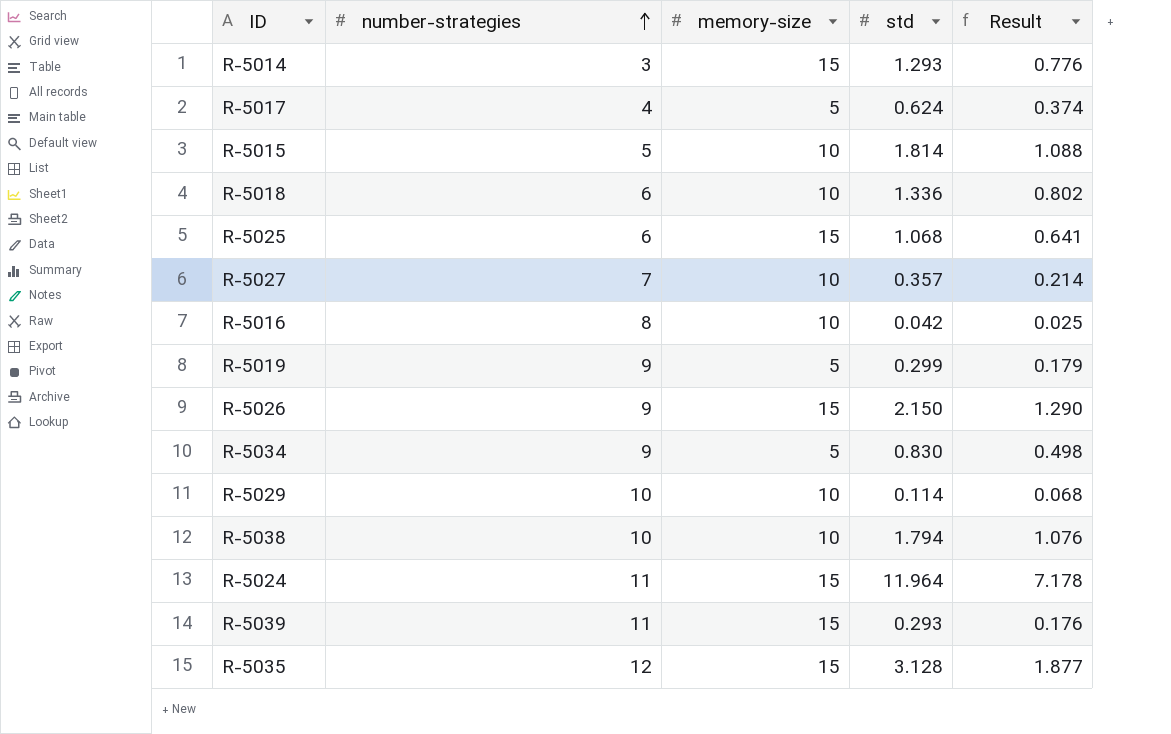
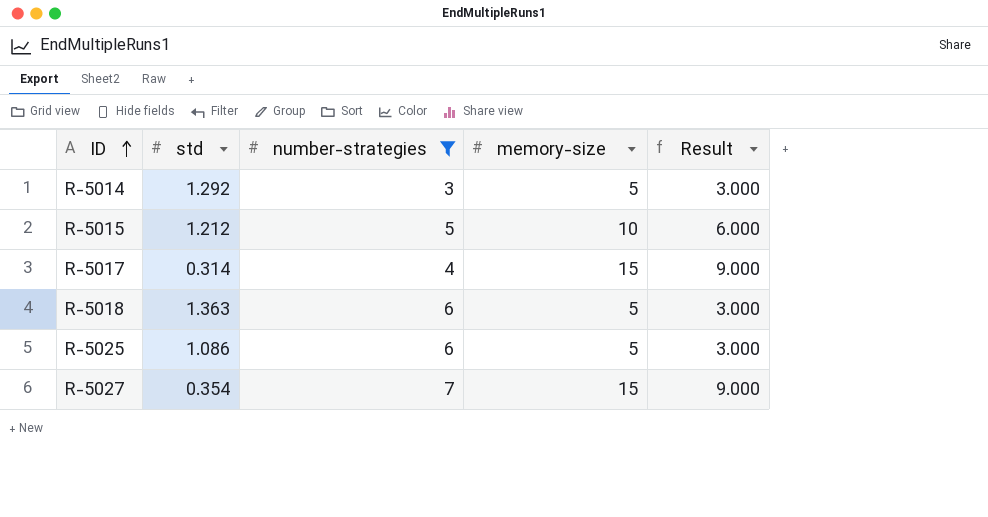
filter: none -> number-strategies <= 7
row order: number-strategies ascending -> ID ascending
column std | position: 4 -> 2
column Result | formula: [std] * 0.6 -> [memory-size] * 0.6
R-5014 | std: 1.293 -> 1.292
R-5014 | memory-size: 15 -> 5
R-5015 | std: 1.814 -> 1.212
R-5017 | std: 0.624 -> 0.314
R-5017 | memory-size: 5 -> 15
R-5018 | std: 1.336 -> 1.363
R-5018 | memory-size: 10 -> 5
R-5025 | std: 1.068 -> 1.086
R-5025 | memory-size: 15 -> 5
R-5027 | std: 0.357 -> 0.354
R-5027 | memory-size: 10 -> 15

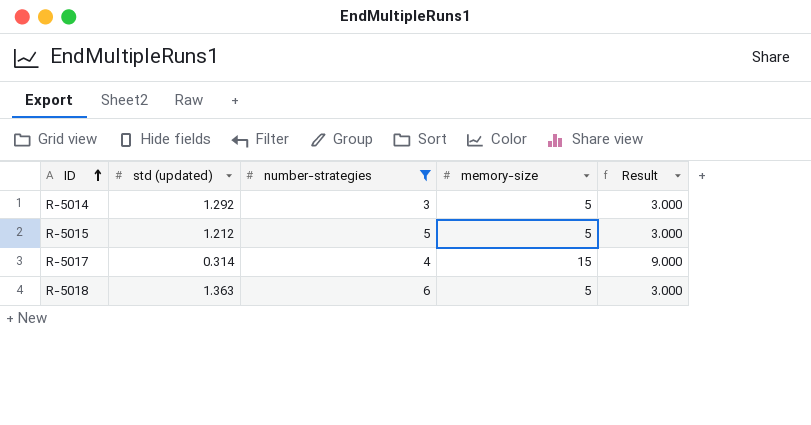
column name: std -> std (updated)
row R-5025: 1.086 | 6 | 5 | 3.000 -> none
row R-5027: 0.354 | 7 | 15 | 9.000 -> none
R-5015 | memory-size: 10 -> 5
R-5015 | Result: 6.000 -> 3.000

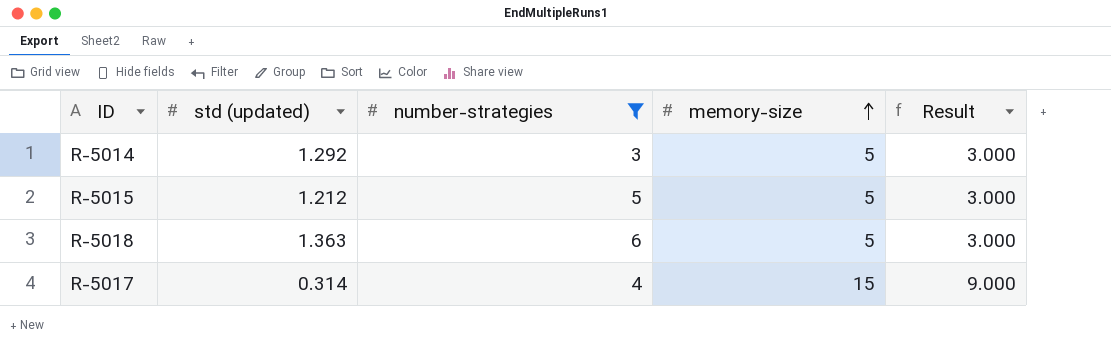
row order: ID ascending -> memory-size ascending

